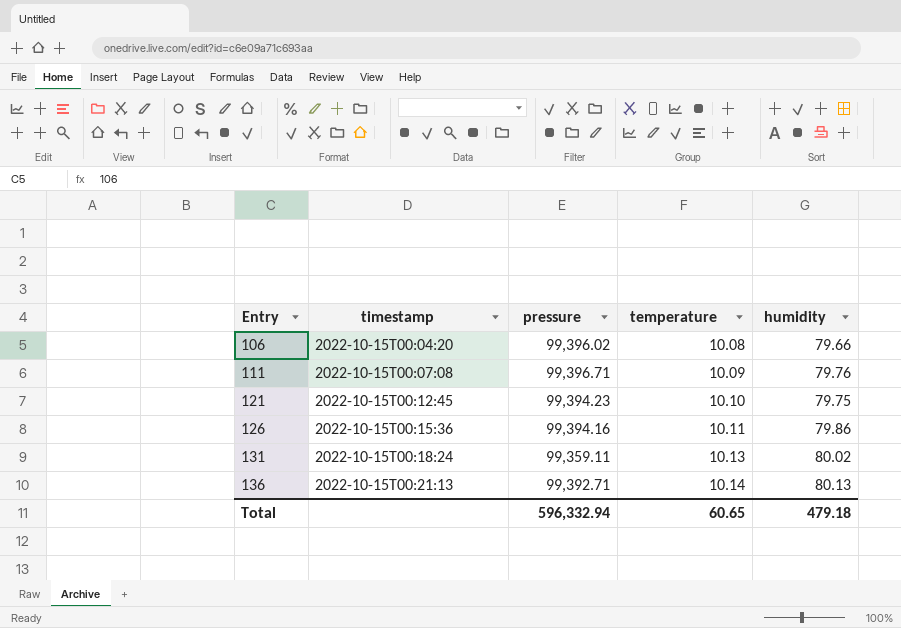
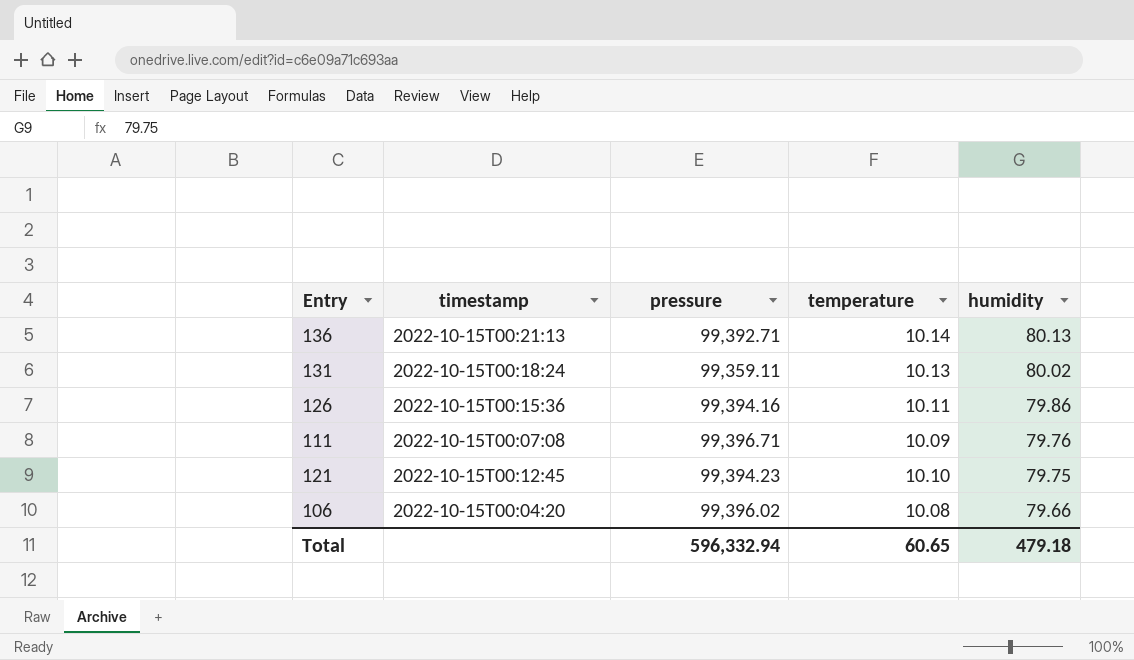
row order: Entry ascending -> humidity descending

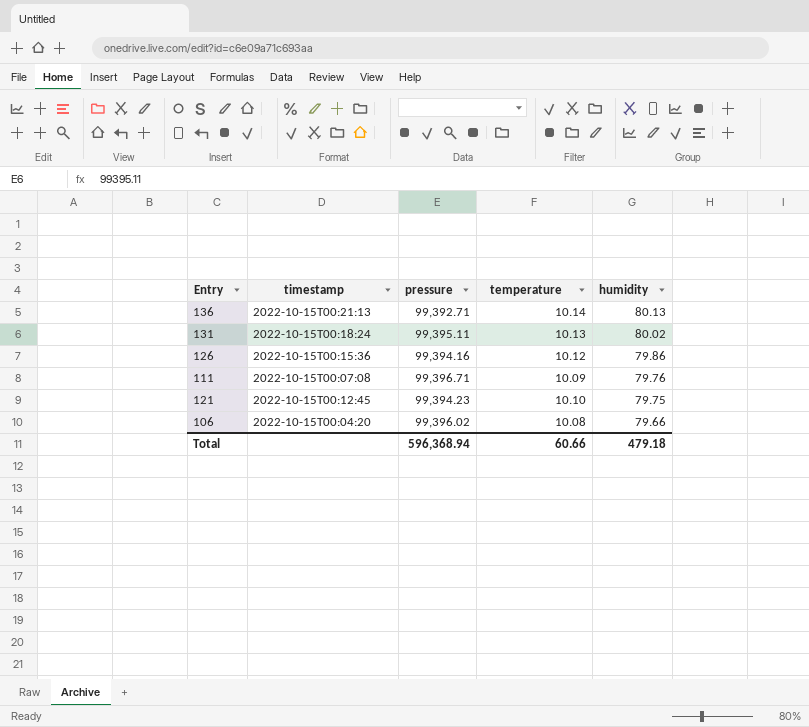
131 | pressure: 99,359.11 -> 99,395.11
126 | temperature: 10.11 -> 10.12
Total | pressure: 596,332.94 -> 596,368.94
Total | temperature: 60.65 -> 60.66

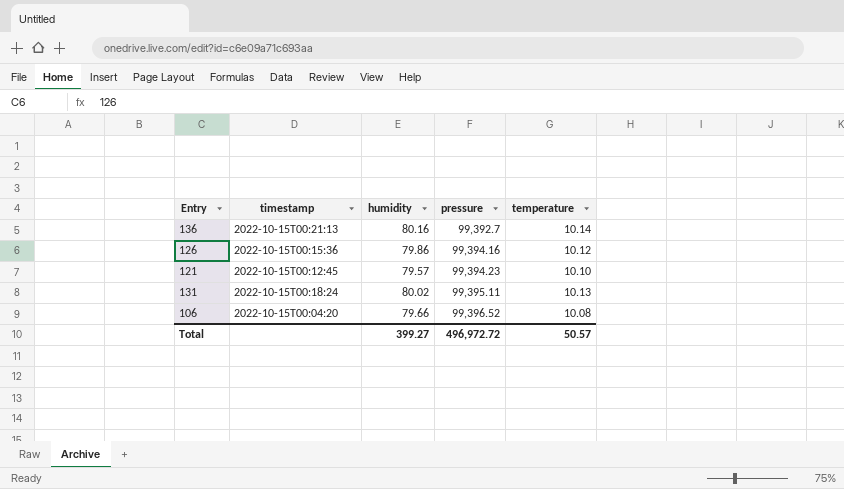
row order: humidity descending -> pressure ascending
column humidity | position: 5 -> 3
row 111: 2022-10-15T00:07:08 | 99,396.71 | 10.09 | 79.76 -> none
136 | humidity: 80.13 -> 80.16
136 | pressure: 99,392.71 -> 99,392.7
121 | humidity: 79.75 -> 79.57
106 | pressure: 99,396.02 -> 99,396.52
Total | humidity: 479.18 -> 399.27
Total | pressure: 596,368.94 -> 496,972.72
Total | temperature: 60.66 -> 50.57

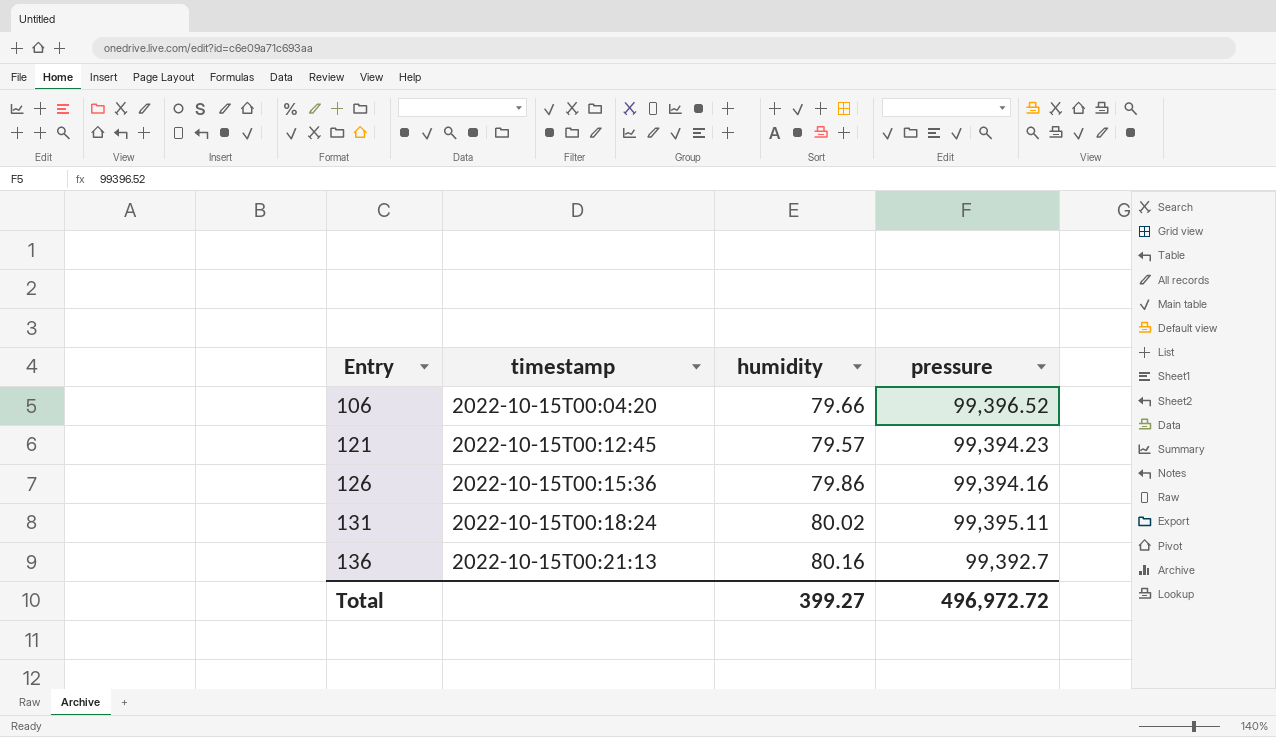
row order: pressure ascending -> Entry ascending
column temperature | position: 5 -> none

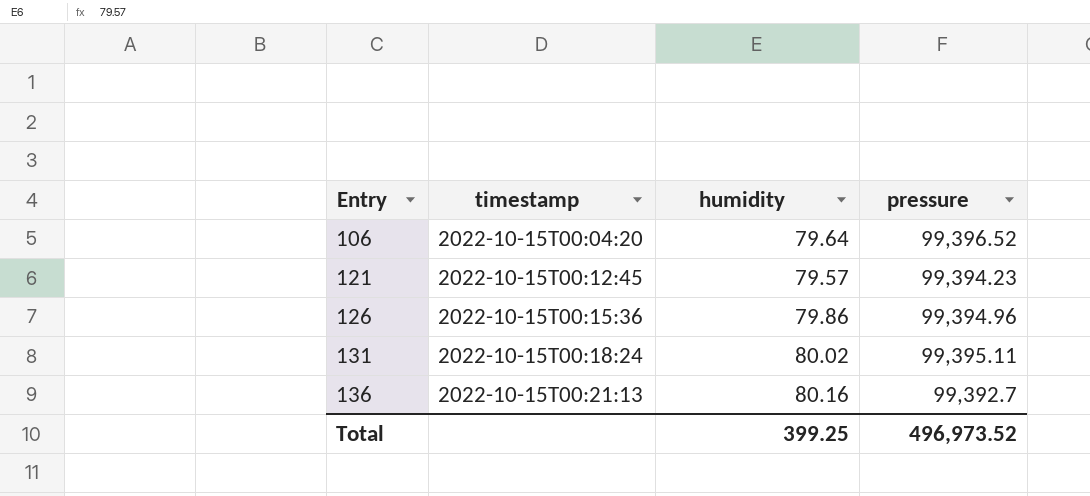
106 | humidity: 79.66 -> 79.64
126 | pressure: 99,394.16 -> 99,394.96
Total | humidity: 399.27 -> 399.25
Total | pressure: 496,972.72 -> 496,973.52

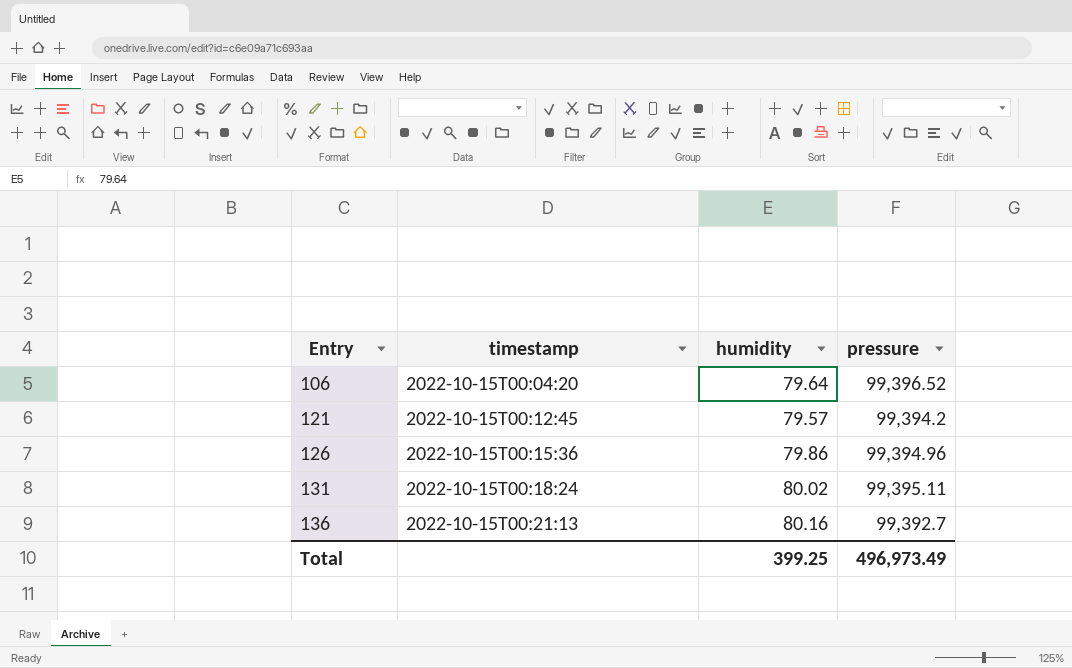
121 | pressure: 99,394.23 -> 99,394.2
Total | pressure: 496,973.52 -> 496,973.49

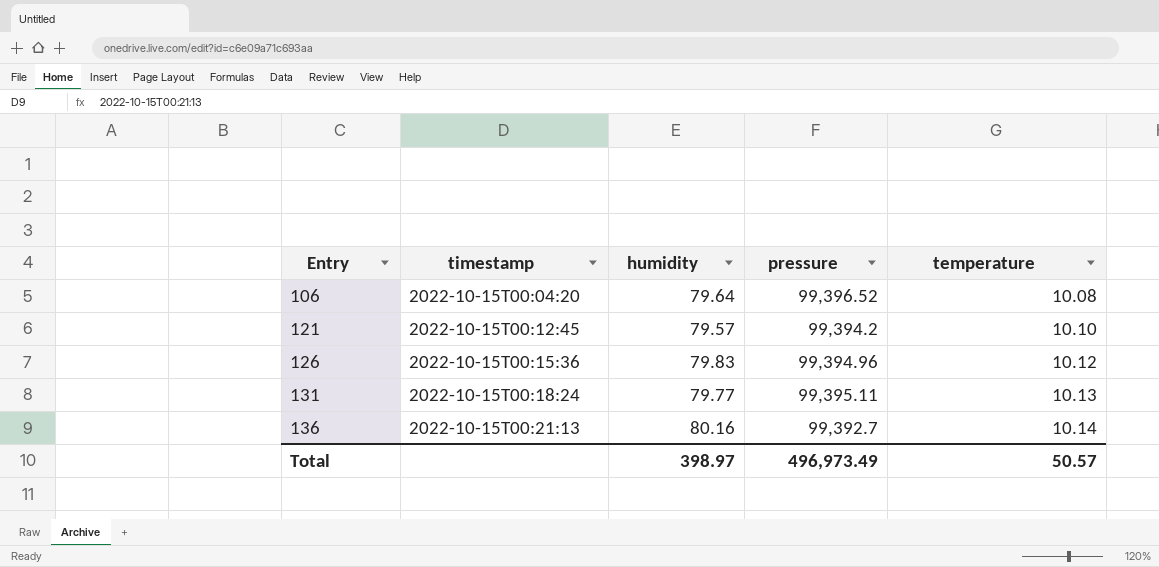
column temperature | position: none -> 5
126 | humidity: 79.86 -> 79.83
131 | humidity: 80.02 -> 79.77
Total | humidity: 399.25 -> 398.97

